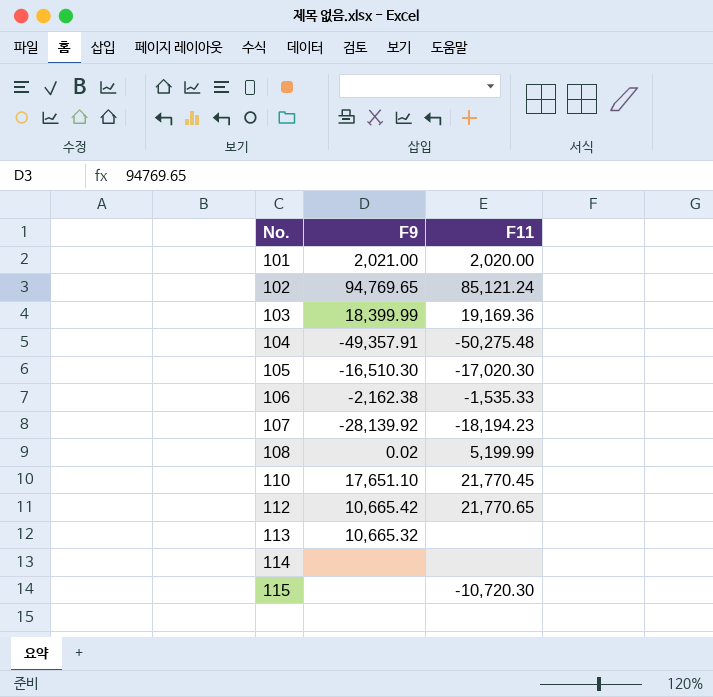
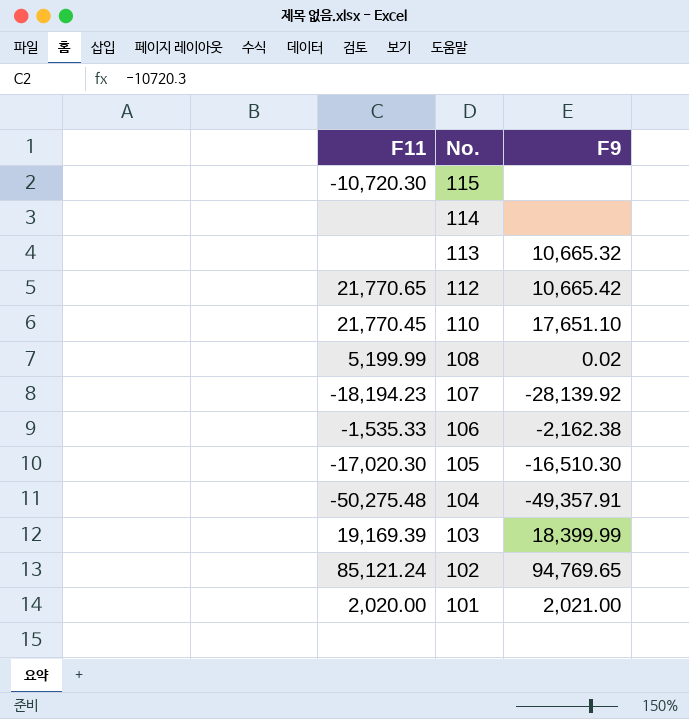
row order: No. ascending -> No. descending
column F11 | position: 3 -> 1
103 | F11: 19,169.36 -> 19,169.39

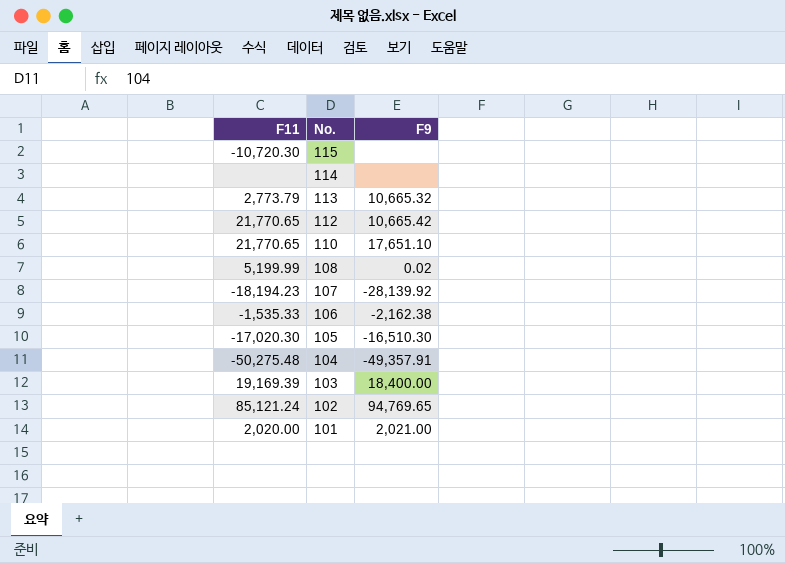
113 | F11: none -> 2,773.79
110 | F11: 21,770.45 -> 21,770.65
103 | F9: 18,399.99 -> 18,400.00

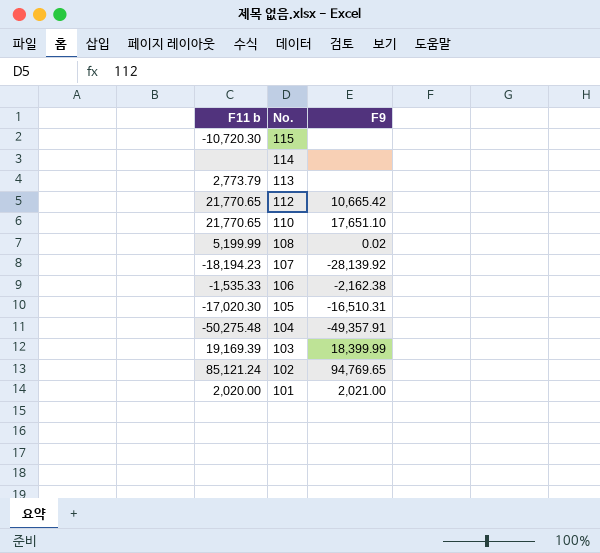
column name: F11 -> F11 b
113 | F9: 10,665.32 -> none
105 | F9: -16,510.30 -> -16,510.31
103 | F9: 18,400.00 -> 18,399.99

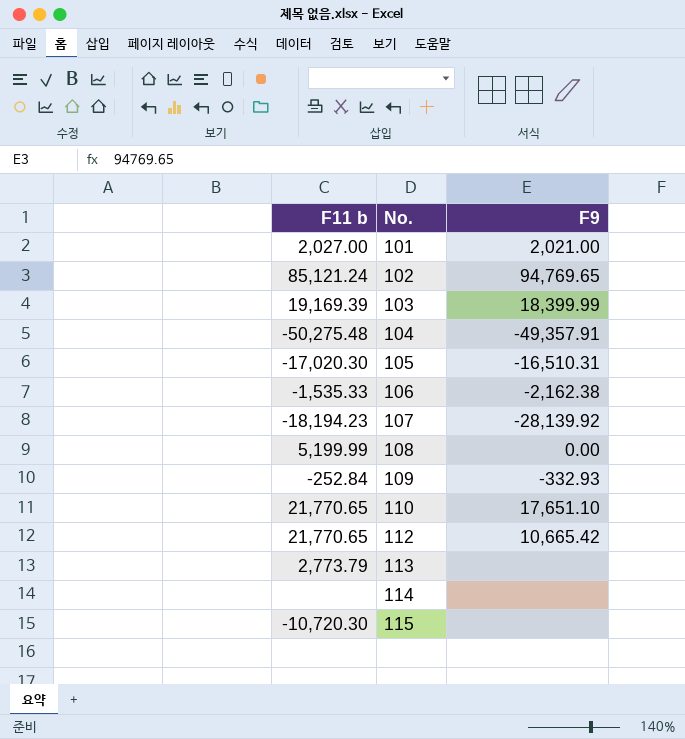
row order: No. descending -> No. ascending
101 | F11 b: 2,020.00 -> 2,027.00
108 | F9: 0.02 -> 0.00
row 109: none -> -252.84 | -332.93

